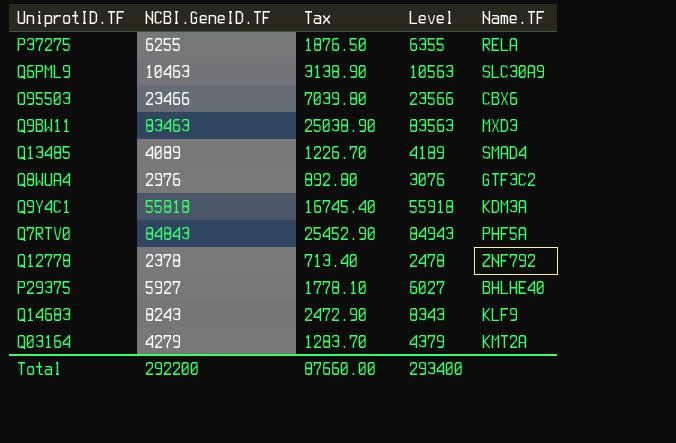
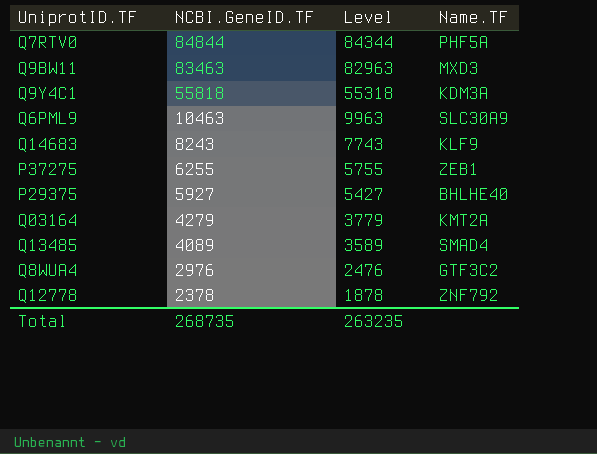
row order: none -> NCBI.GeneID.TF descending
column Tax | formula: [NCBI.GeneID.TF] * 0.3 -> none
column Level | formula: [NCBI.GeneID.TF] + 100 -> [NCBI.GeneID.TF] - 500
row O95503: 23466 | 7039.80 | 23566 | CBX6 -> none
Q7RTV0 | NCBI.GeneID.TF: 84843 -> 84844
P37275 | Name.TF: RELA -> ZEB1
Total | NCBI.GeneID.TF: 292200 -> 268735
Total | Level: 293400 -> 263235

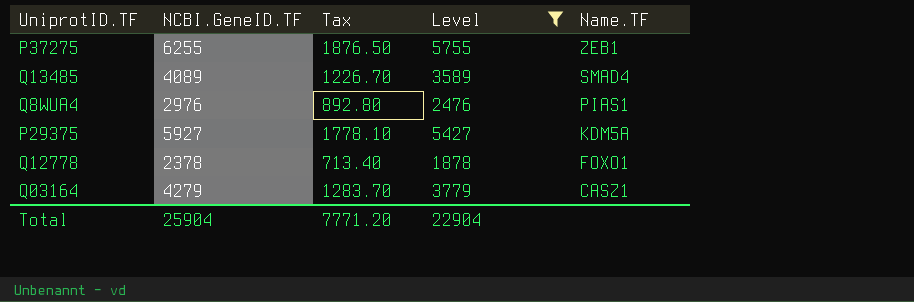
filter: none -> Level <= 5755
row order: NCBI.GeneID.TF descending -> Name.TF descending
column Tax | formula: none -> [NCBI.GeneID.TF] * 0.3
Q8WUA4 | Name.TF: GTF3C2 -> PIAS1
P29375 | Name.TF: BHLHE40 -> KDM5A
Q12778 | Name.TF: ZNF792 -> FOXO1
Q03164 | Name.TF: KMT2A -> CASZ1
Total | NCBI.GeneID.TF: 268735 -> 25904
Total | Level: 263235 -> 22904

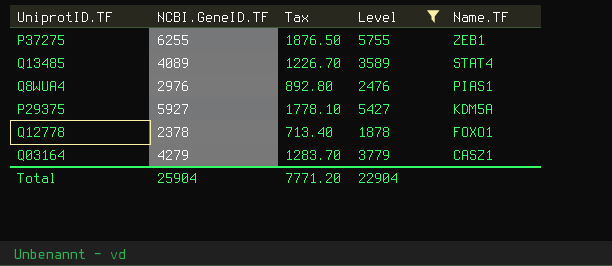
Q13485 | Name.TF: SMAD4 -> STAT4

